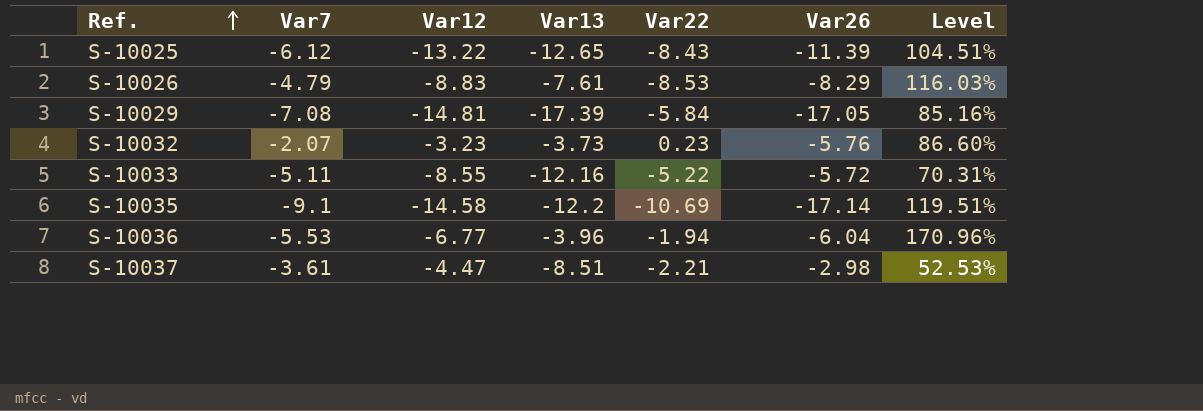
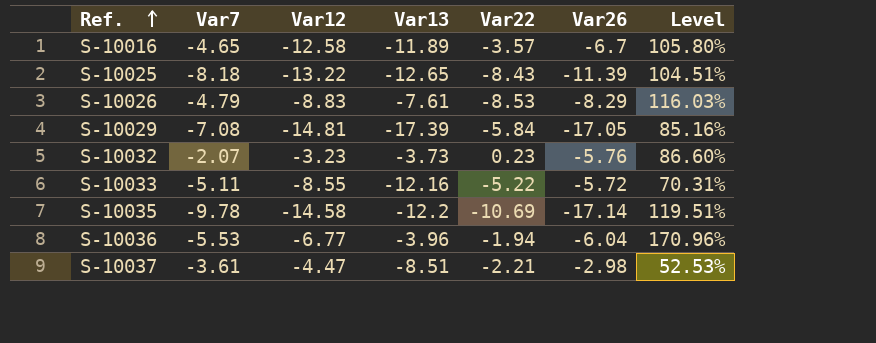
row S-10016: none -> -4.65 | -12.58 | -11.89 | -3.57 | -6.7 | 105.80%
S-10025 | Var7: -6.12 -> -8.18
S-10035 | Var7: -9.1 -> -9.78

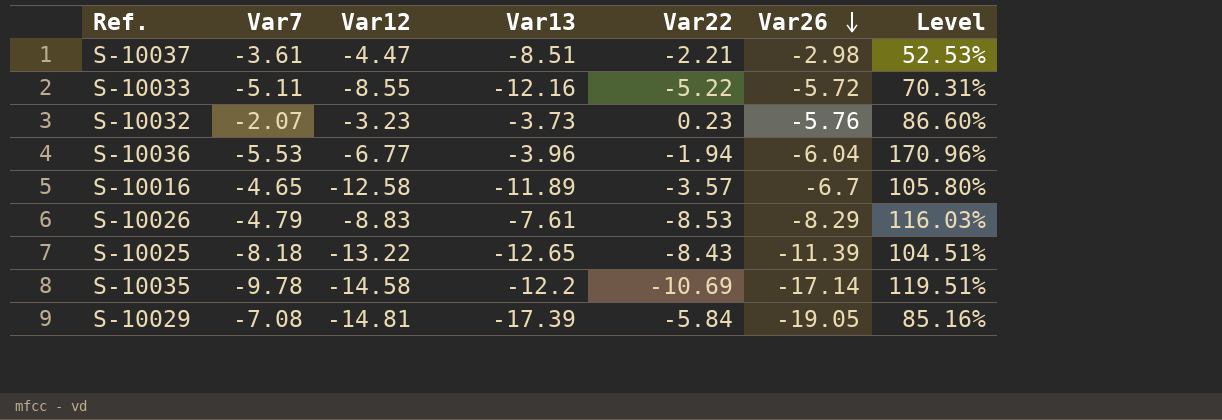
row order: Ref. ascending -> Var26 descending
S-10029 | Var26: -17.05 -> -19.05

